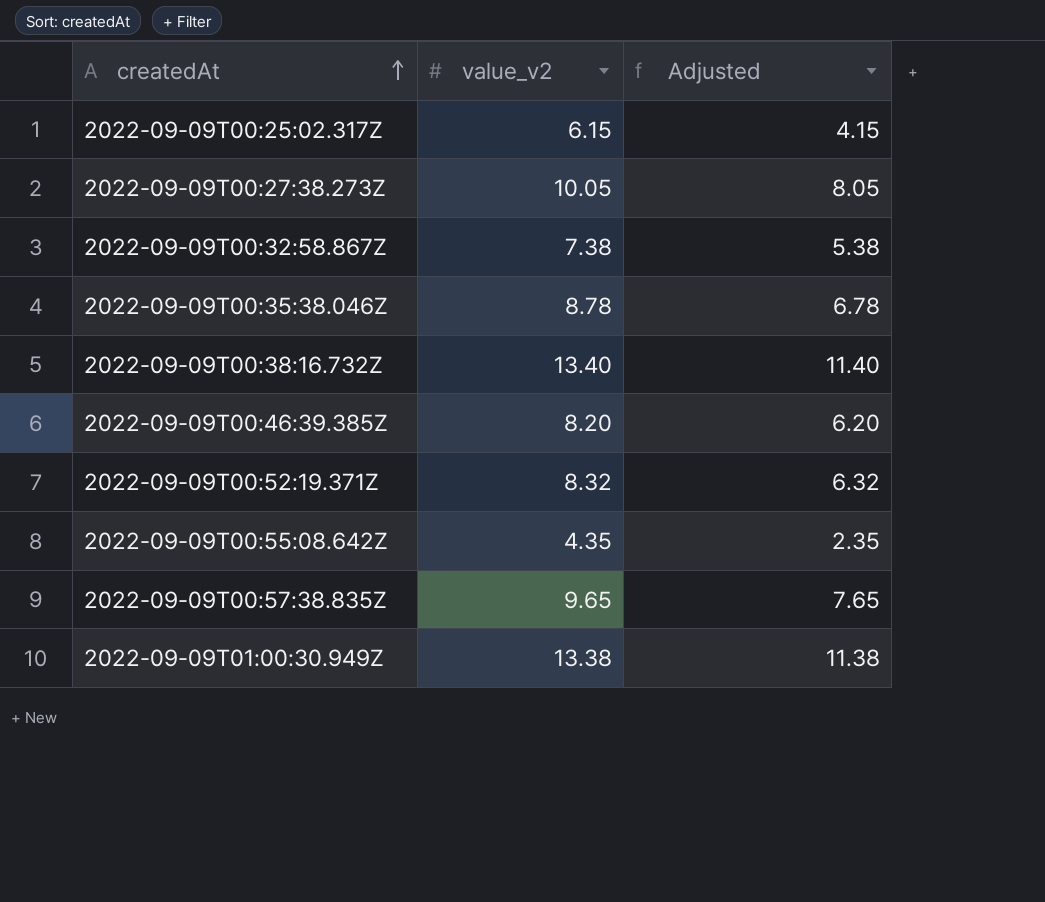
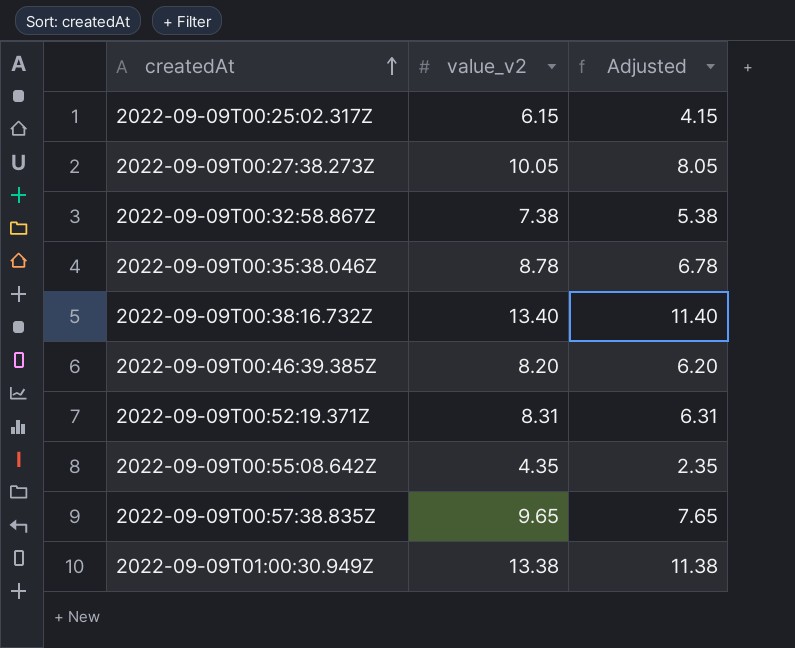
2022-09-09T00:52:19.371Z | value_v2: 8.32 -> 8.31
2022-09-09T00:52:19.371Z | Adjusted: 6.32 -> 6.31

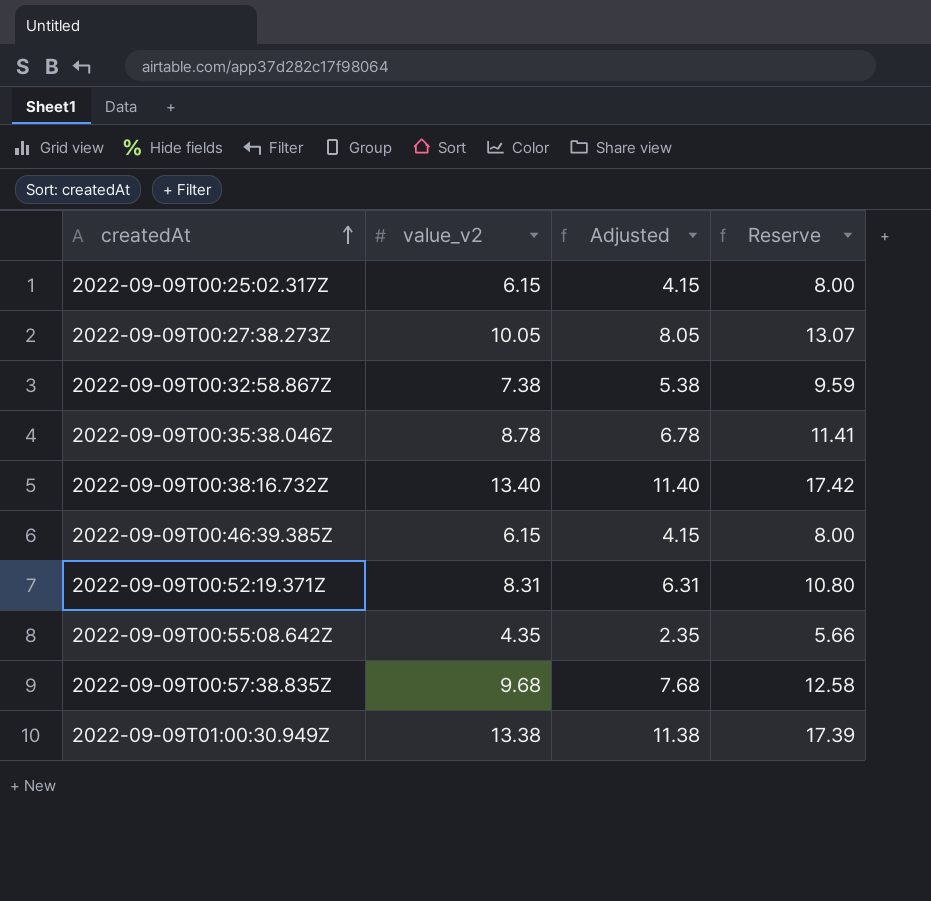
column Reserve | formula: none -> [value_v2] * 1.3
2022-09-09T00:46:39.385Z | value_v2: 8.20 -> 6.15
2022-09-09T00:46:39.385Z | Adjusted: 6.20 -> 4.15
2022-09-09T00:57:38.835Z | value_v2: 9.65 -> 9.68
2022-09-09T00:57:38.835Z | Adjusted: 7.65 -> 7.68

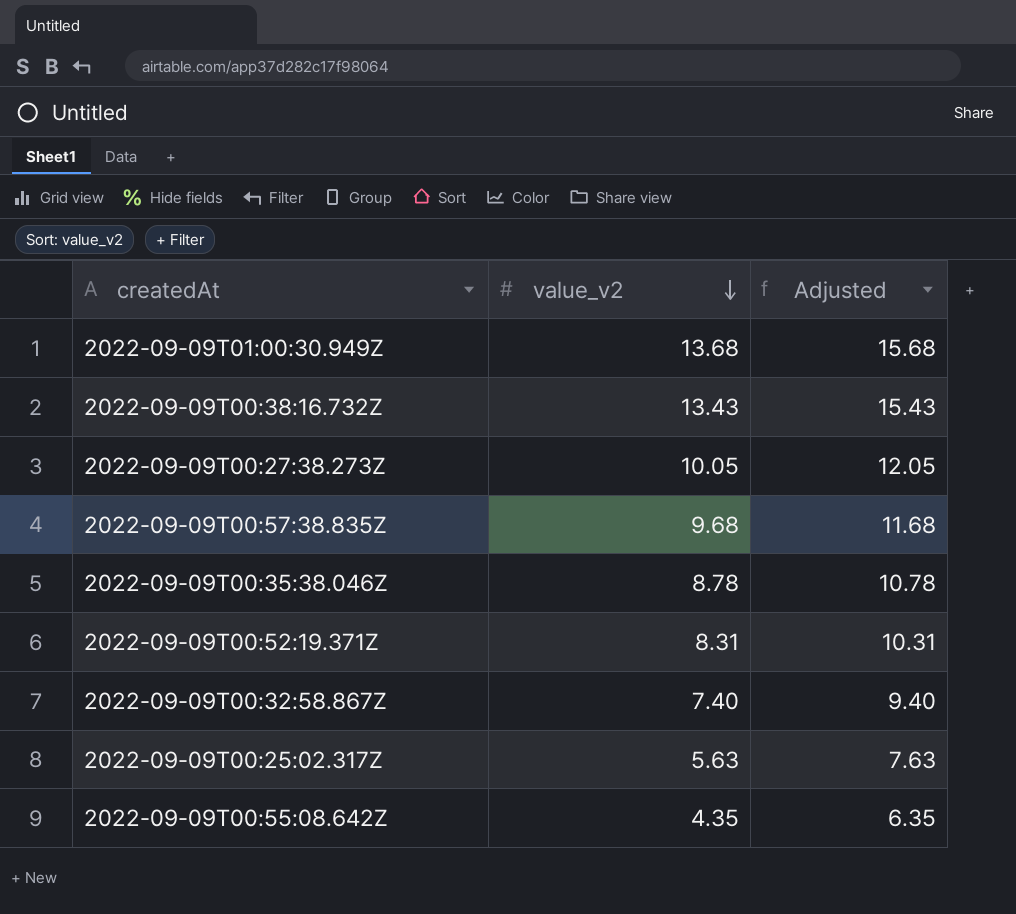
row order: createdAt ascending -> value_v2 descending
column Reserve | formula: [value_v2] * 1.3 -> none
column Adjusted | formula: [value_v2] - 2 -> [value_v2] + 2
row 2022-09-09T00:46:39.385Z: 6.15 | 4.15 | 8.00 -> none
2022-09-09T01:00:30.949Z | value_v2: 13.38 -> 13.68
2022-09-09T00:38:16.732Z | value_v2: 13.40 -> 13.43
2022-09-09T00:32:58.867Z | value_v2: 7.38 -> 7.40
2022-09-09T00:25:02.317Z | value_v2: 6.15 -> 5.63

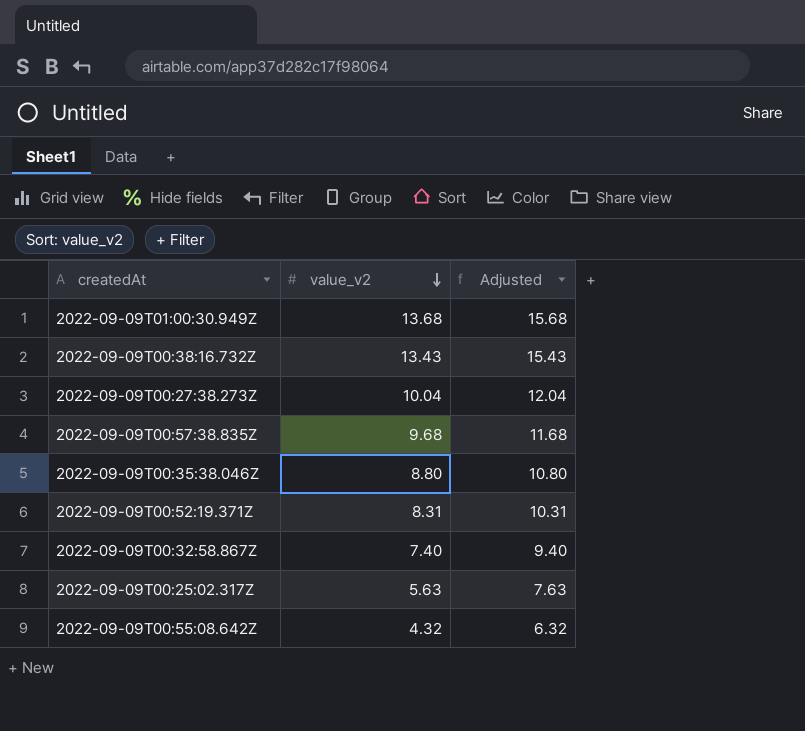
2022-09-09T00:27:38.273Z | value_v2: 10.05 -> 10.04
2022-09-09T00:27:38.273Z | Adjusted: 12.05 -> 12.04
2022-09-09T00:35:38.046Z | value_v2: 8.78 -> 8.80
2022-09-09T00:35:38.046Z | Adjusted: 10.78 -> 10.80
2022-09-09T00:55:08.642Z | value_v2: 4.35 -> 4.32
2022-09-09T00:55:08.642Z | Adjusted: 6.35 -> 6.32

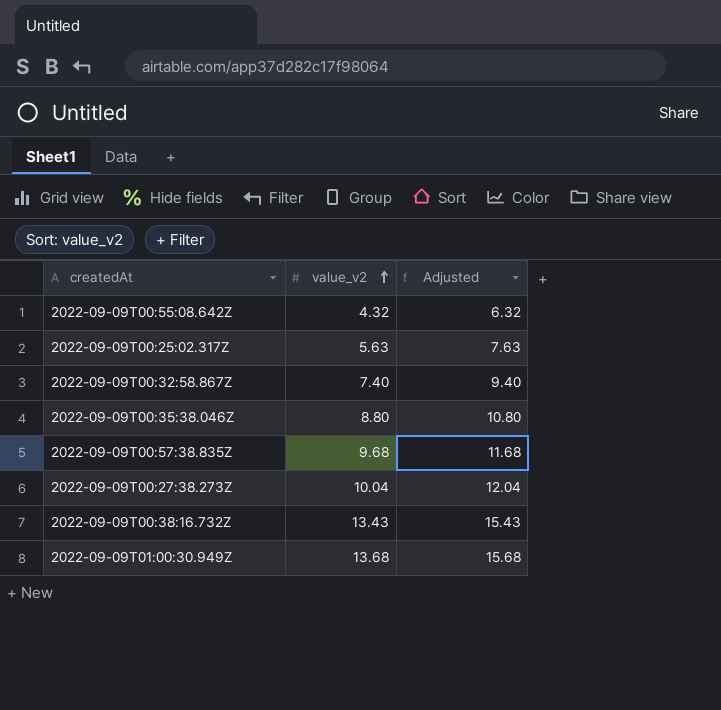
row order: value_v2 descending -> value_v2 ascending
row 2022-09-09T00:52:19.371Z: 8.31 | 10.31 -> none

